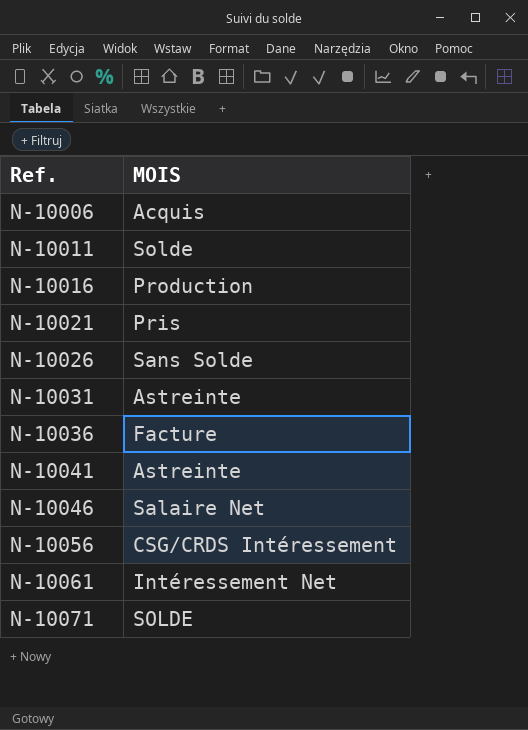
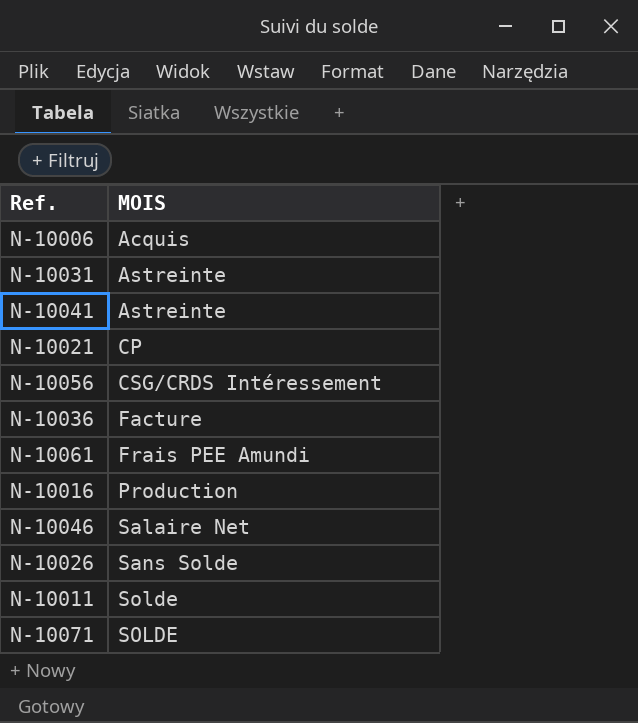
row order: Ref. ascending -> MOIS ascending
N-10021 | MOIS: Pris -> CP
N-10061 | MOIS: Intéressement Net -> Frais PEE Amundi

